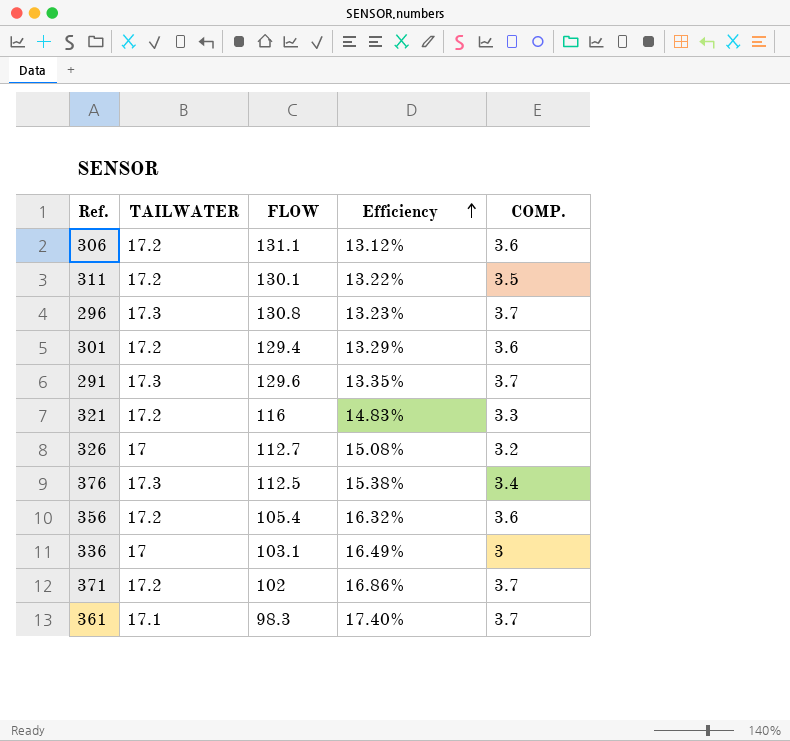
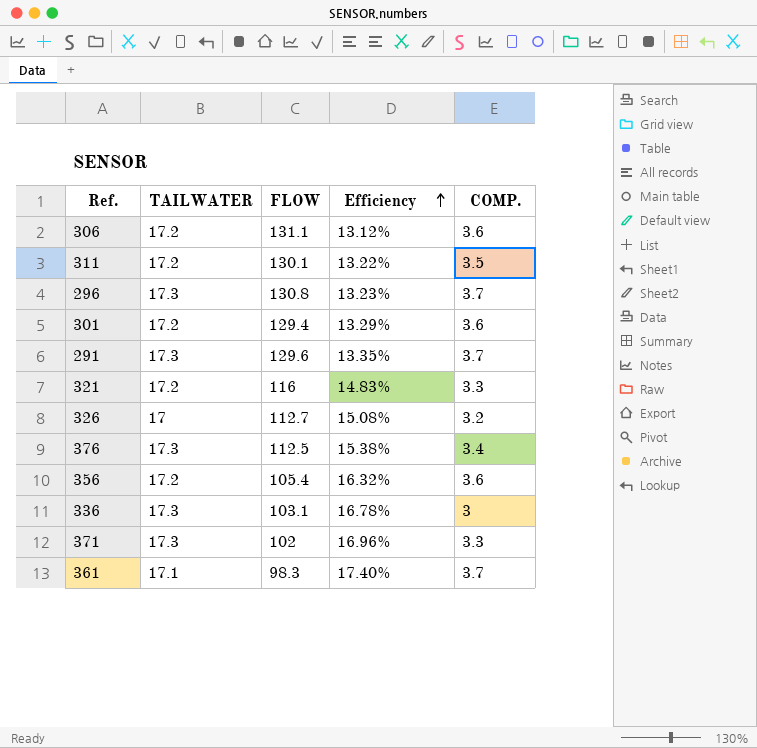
336 | TAILWATER: 17 -> 17.3
336 | Efficiency: 16.49% -> 16.78%
371 | TAILWATER: 17.2 -> 17.3
371 | Efficiency: 16.86% -> 16.96%
371 | COMP.: 3.7 -> 3.3

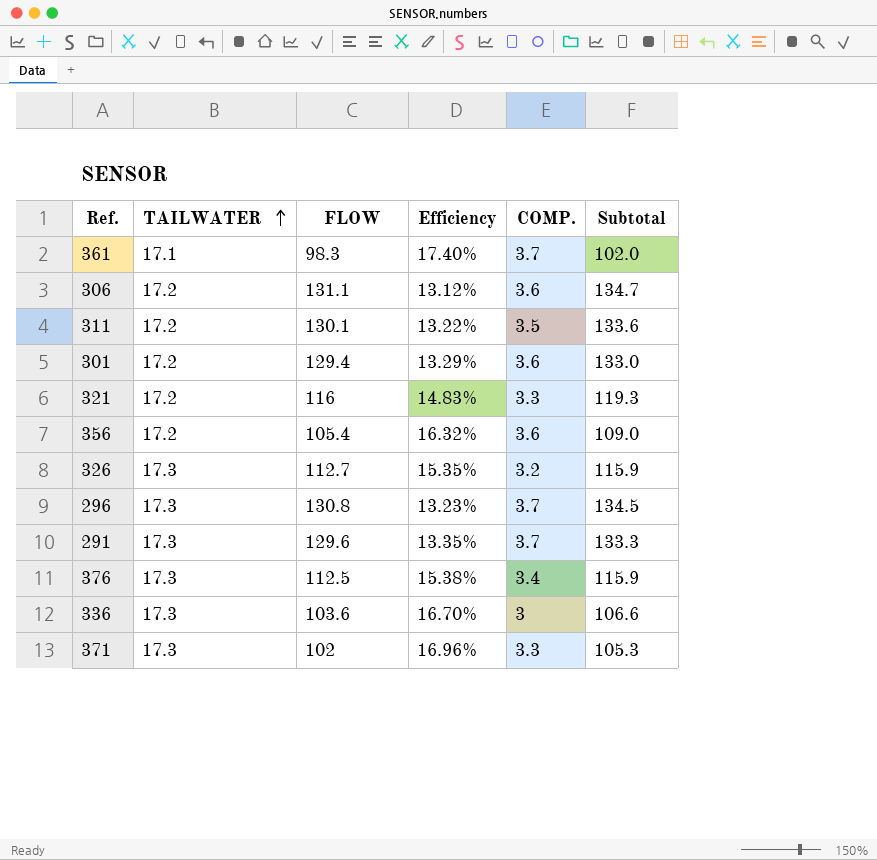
row order: Efficiency ascending -> TAILWATER ascending
column Subtotal | formula: none -> [FLOW] + [COMP.]
326 | TAILWATER: 17 -> 17.3
326 | Efficiency: 15.08% -> 15.35%
336 | FLOW: 103.1 -> 103.6
336 | Efficiency: 16.78% -> 16.70%

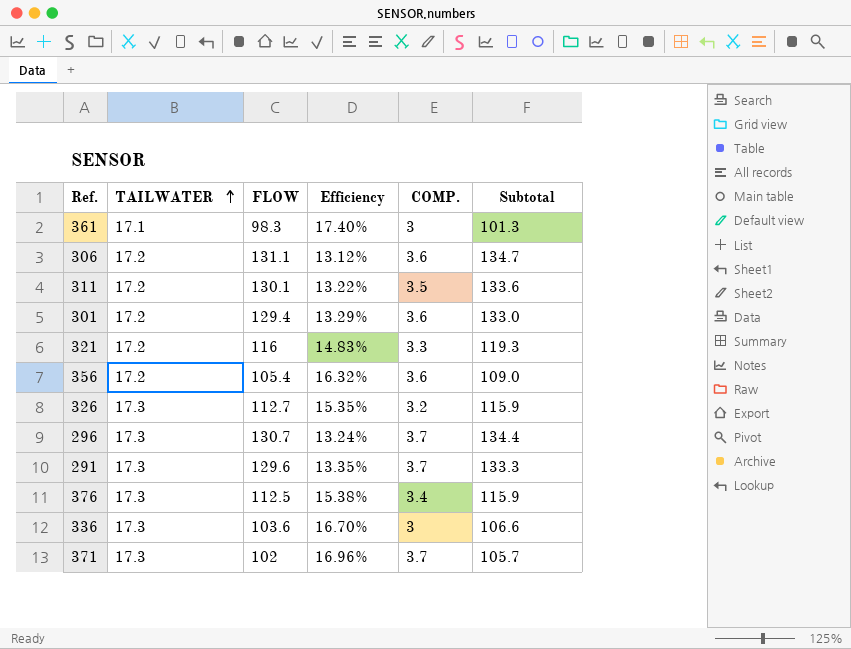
361 | COMP.: 3.7 -> 3
361 | Subtotal: 102.0 -> 101.3
296 | FLOW: 130.8 -> 130.7
296 | Efficiency: 13.23% -> 13.24%
296 | Subtotal: 134.5 -> 134.4
371 | COMP.: 3.3 -> 3.7
371 | Subtotal: 105.3 -> 105.7

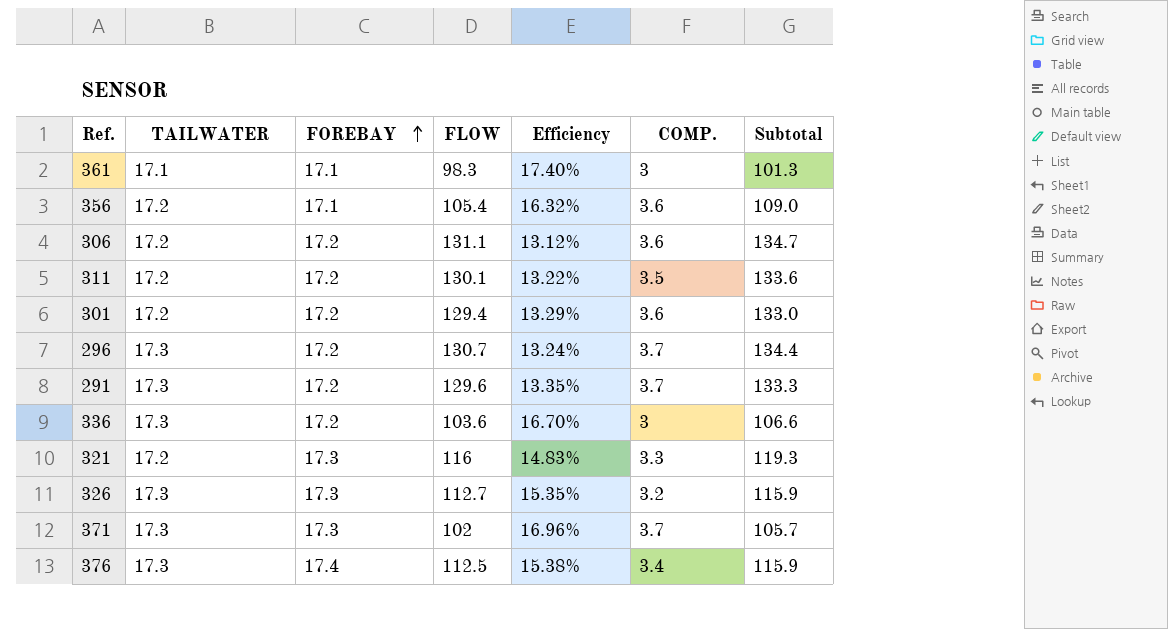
row order: TAILWATER ascending -> FOREBAY ascending
column FOREBAY | position: none -> 3

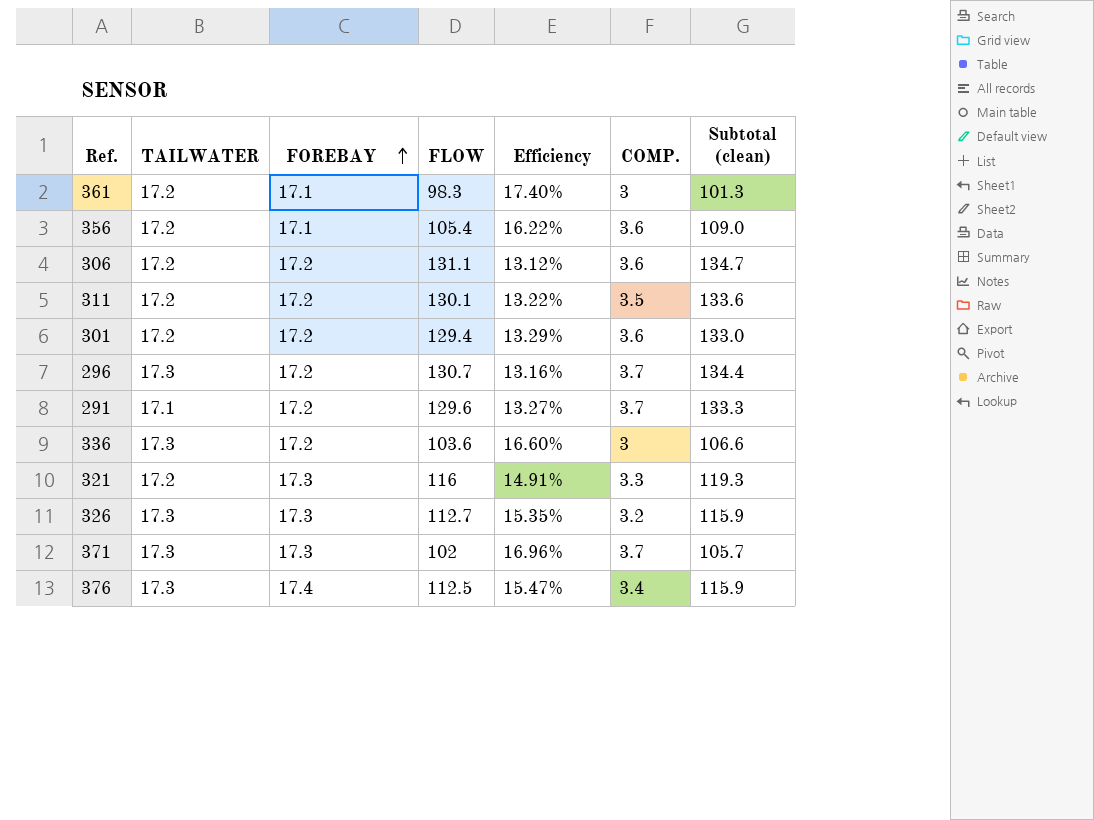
column Efficiency | formula: [TAILWATER] / [FLOW] -> [FOREBAY] / [FLOW]
column name: Subtotal -> Subtotal (clean)
361 | TAILWATER: 17.1 -> 17.2
291 | TAILWATER: 17.3 -> 17.1

